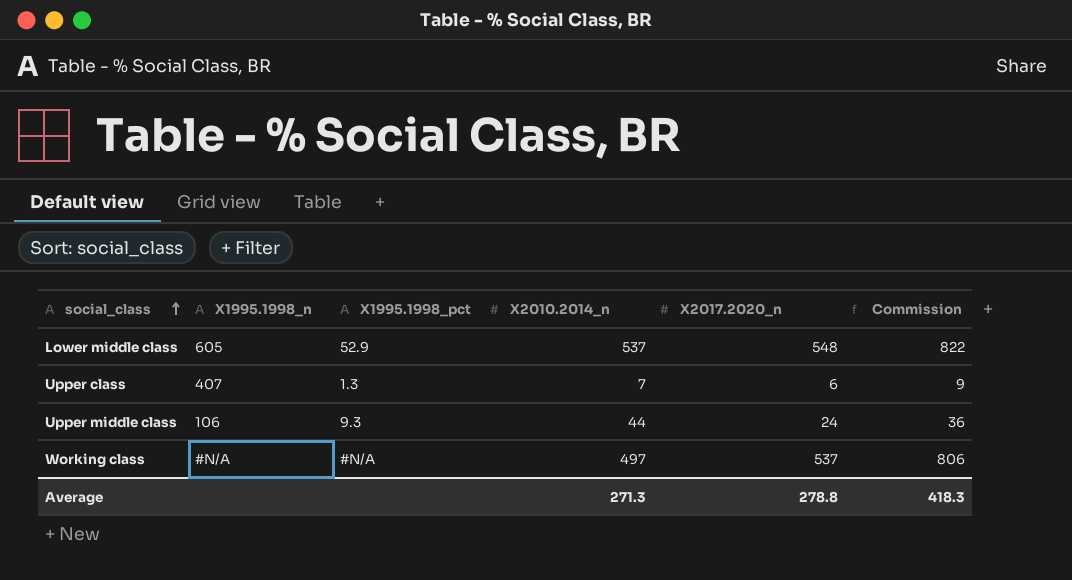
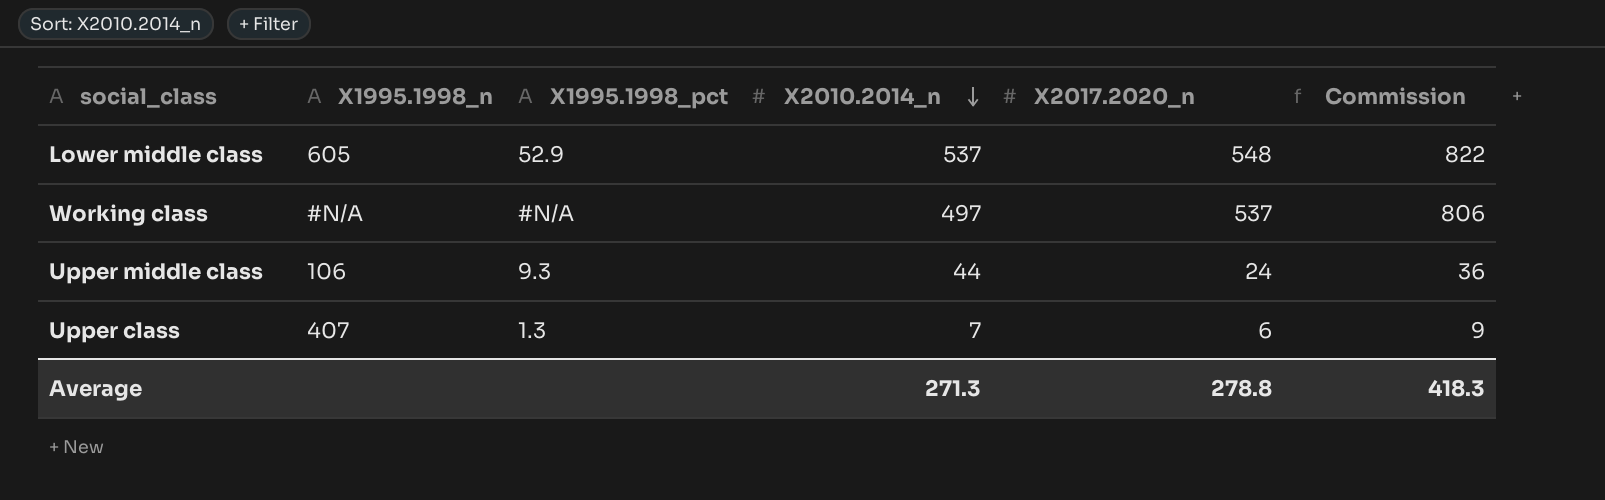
row order: social_class ascending -> X2010.2014_n descending

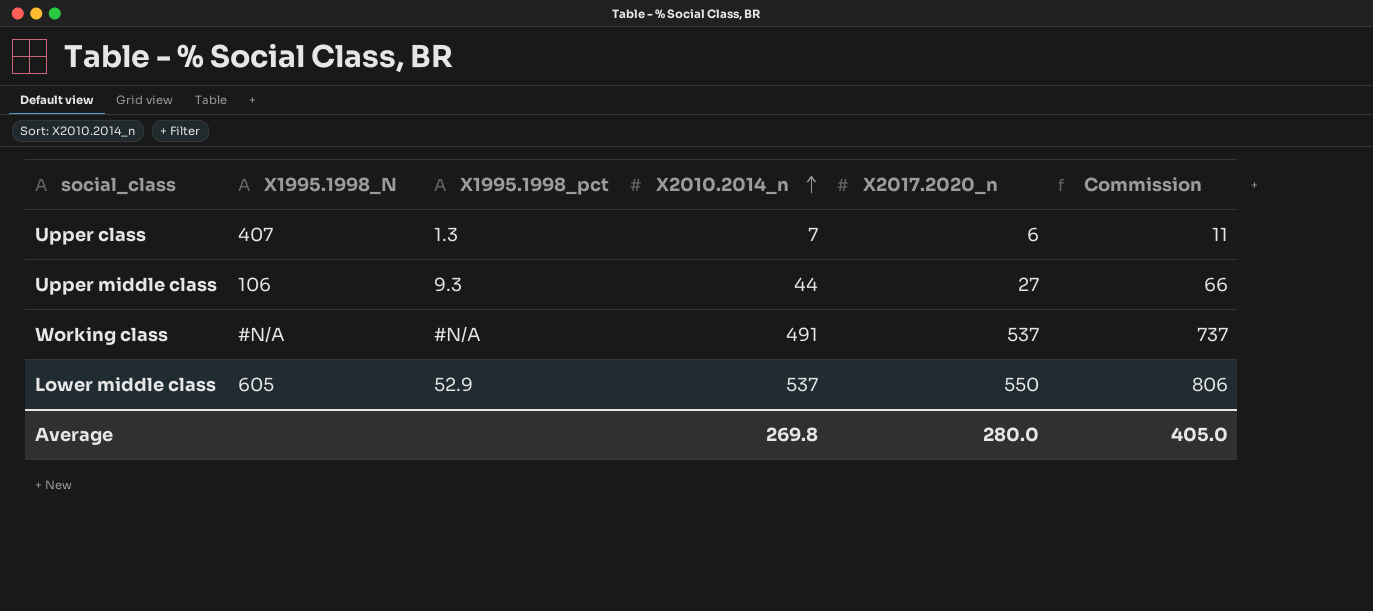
row order: X2010.2014_n descending -> X2010.2014_n ascending
column name: X1995.1998_n -> X1995.1998_N
column Commission | formula: [X2017.2020_n] * 1.5 -> [X2010.2014_n] * 1.5
Upper middle class | X2017.2020_n: 24 -> 27
Working class | X2010.2014_n: 497 -> 491
Lower middle class | X2017.2020_n: 548 -> 550
Average | X2010.2014_n: 271.3 -> 269.8
Average | X2017.2020_n: 278.8 -> 280.0
Average | Commission: 418.3 -> 405.0

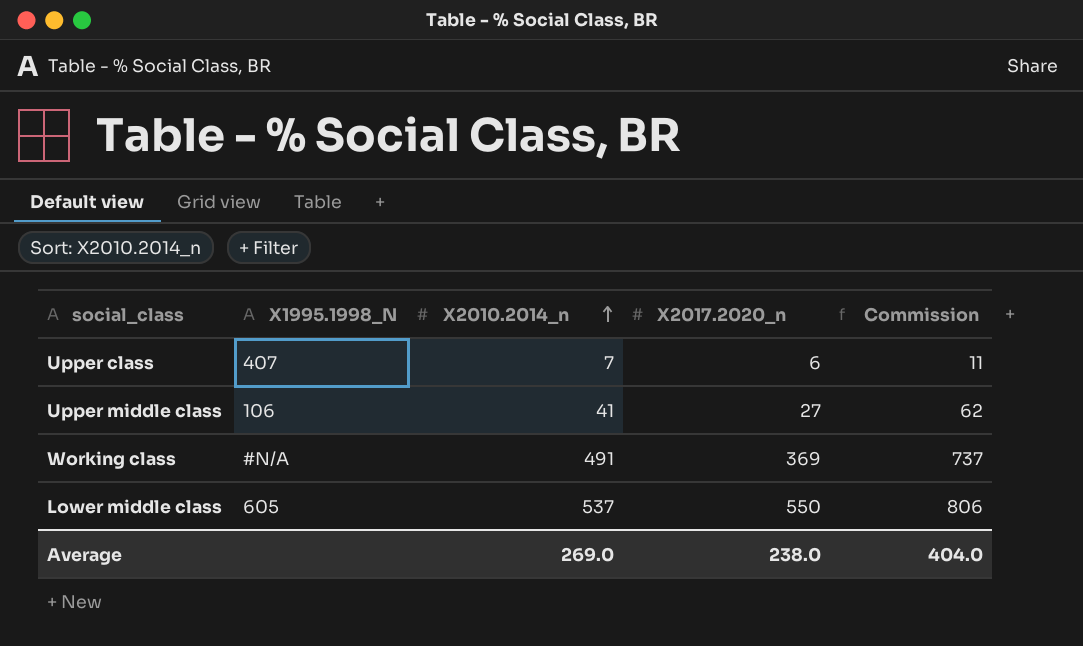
column X1995.1998_pct | position: 3 -> none
Upper middle class | X2010.2014_n: 44 -> 41
Upper middle class | Commission: 66 -> 62
Working class | X2017.2020_n: 537 -> 369
Average | X2010.2014_n: 269.8 -> 269.0
Average | X2017.2020_n: 280.0 -> 238.0
Average | Commission: 405.0 -> 404.0

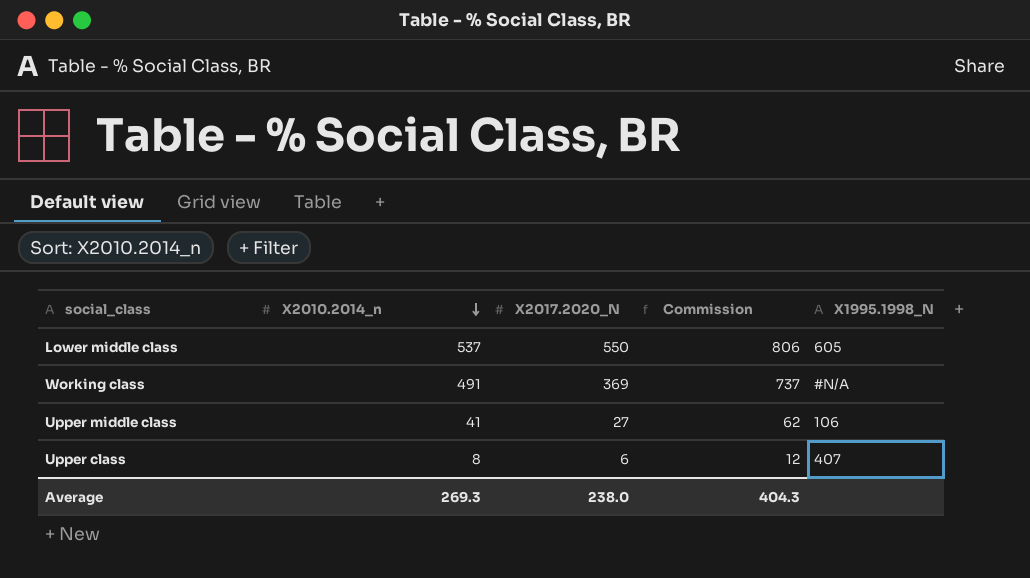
row order: X2010.2014_n ascending -> X2010.2014_n descending
column name: X2017.2020_n -> X2017.2020_N
column X1995.1998_N | position: 2 -> 5
Upper class | X2010.2014_n: 7 -> 8
Upper class | Commission: 11 -> 12
Average | X2010.2014_n: 269.0 -> 269.3
Average | Commission: 404.0 -> 404.3

